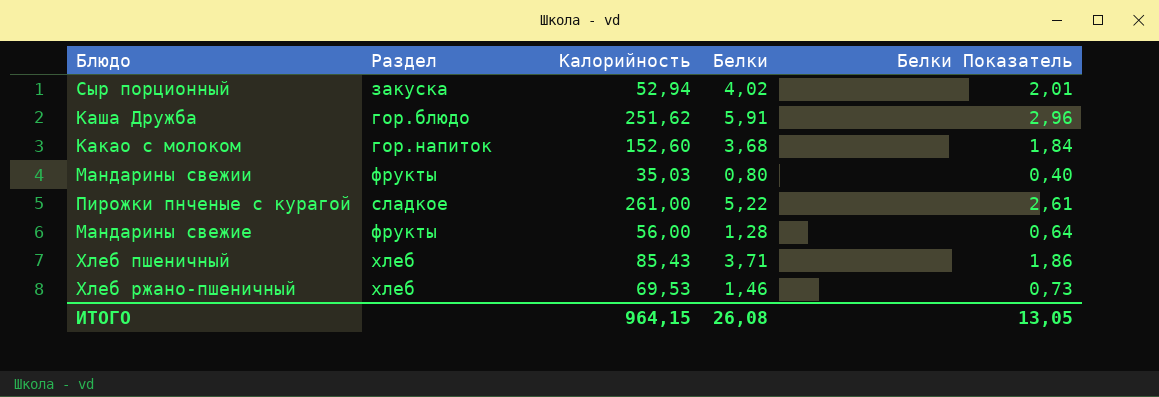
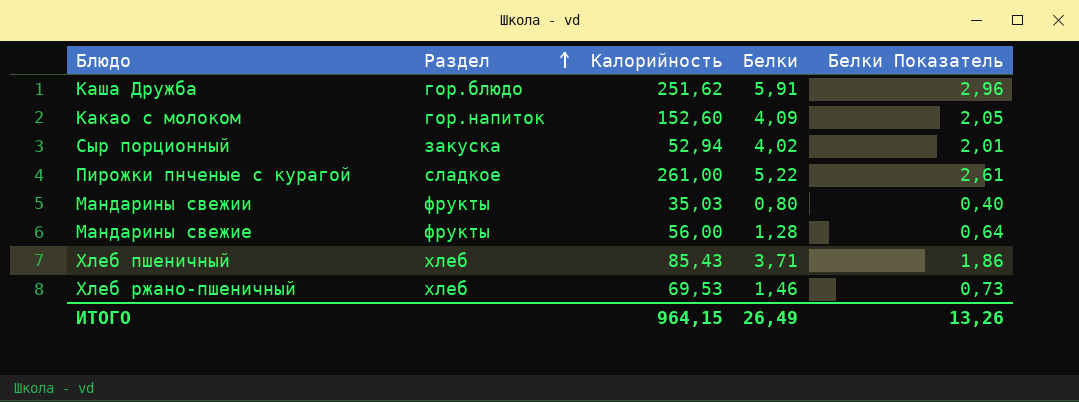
row order: none -> Раздел ascending
Какао с молоком | Белки: 3,68 -> 4,09
Какао с молоком | Белки Показатель: 1,84 -> 2,05
ИТОГО | Белки: 26,08 -> 26,49
ИТОГО | Белки Показатель: 13,05 -> 13,26

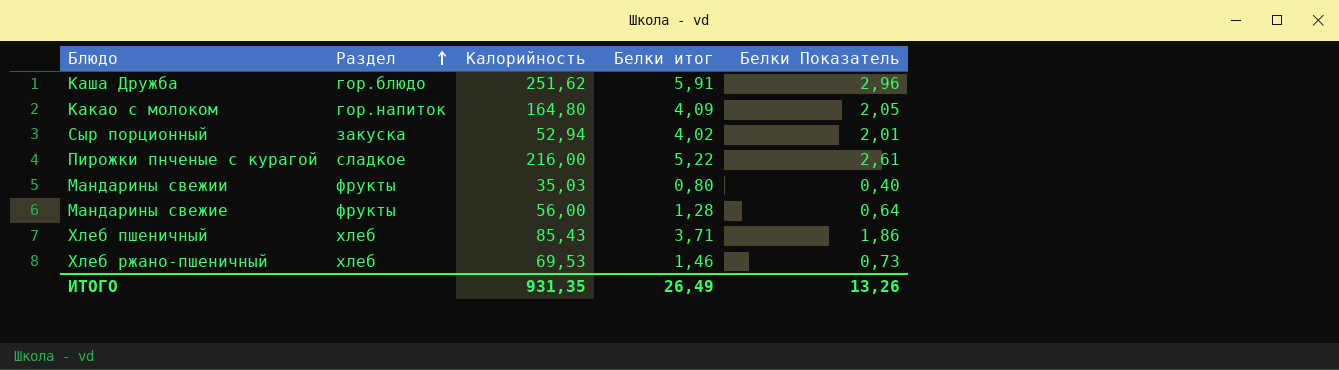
column name: Белки -> Белки итог
Какао с молоком | Калорийность: 152,60 -> 164,80
Пирожки пнченые с курагой | Калорийность: 261,00 -> 216,00
ИТОГО | Калорийность: 964,15 -> 931,35

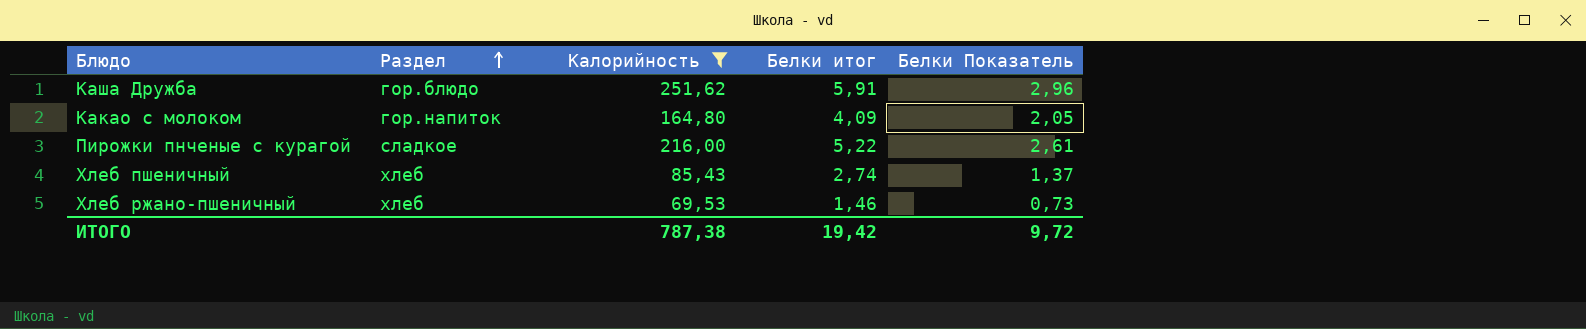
filter: none -> Калорийность >= 69,53
Хлеб пшеничный | Белки итог: 3,71 -> 2,74
Хлеб пшеничный | Белки Показатель: 1,86 -> 1,37
ИТОГО | Калорийность: 931,35 -> 787,38
ИТОГО | Белки итог: 26,49 -> 19,42
ИТОГО | Белки Показатель: 13,26 -> 9,72

